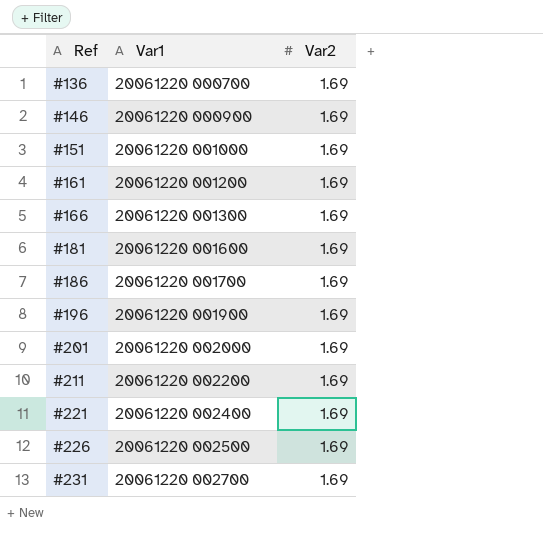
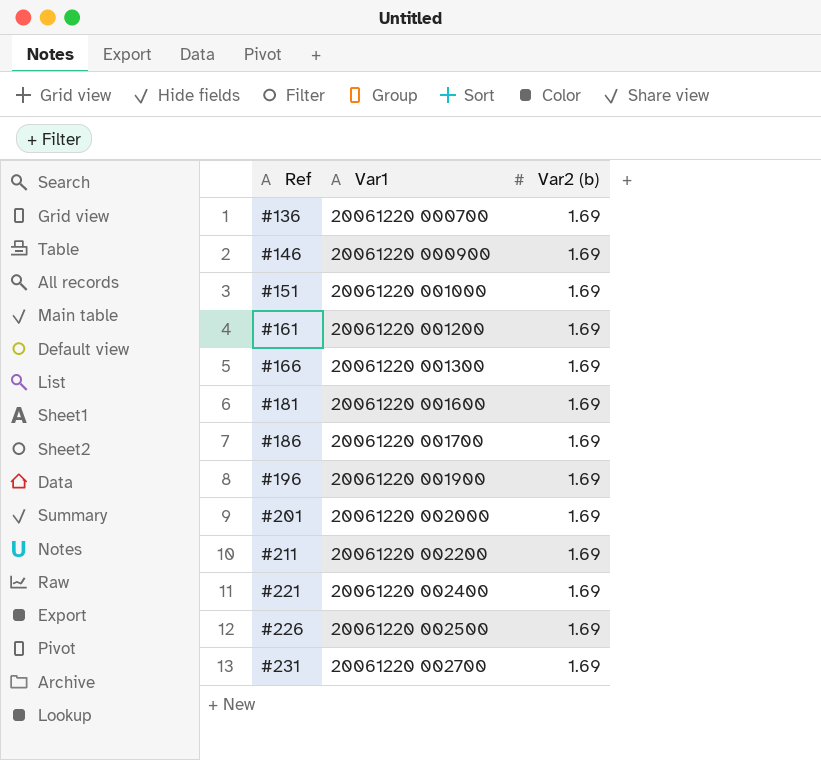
column name: Var2 -> Var2 (b)

